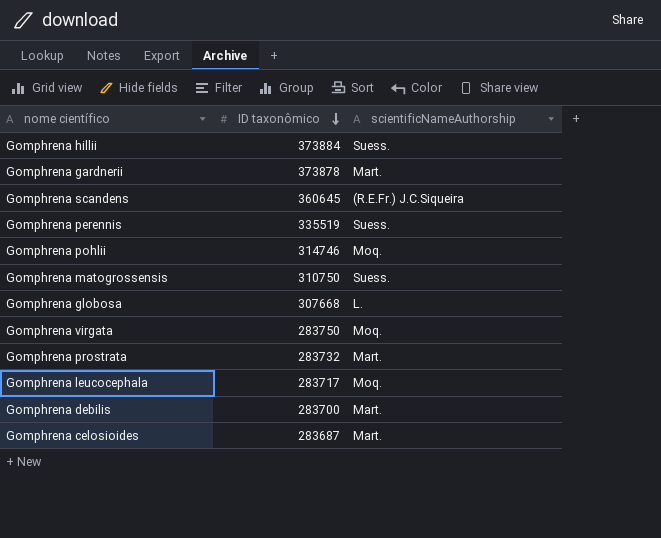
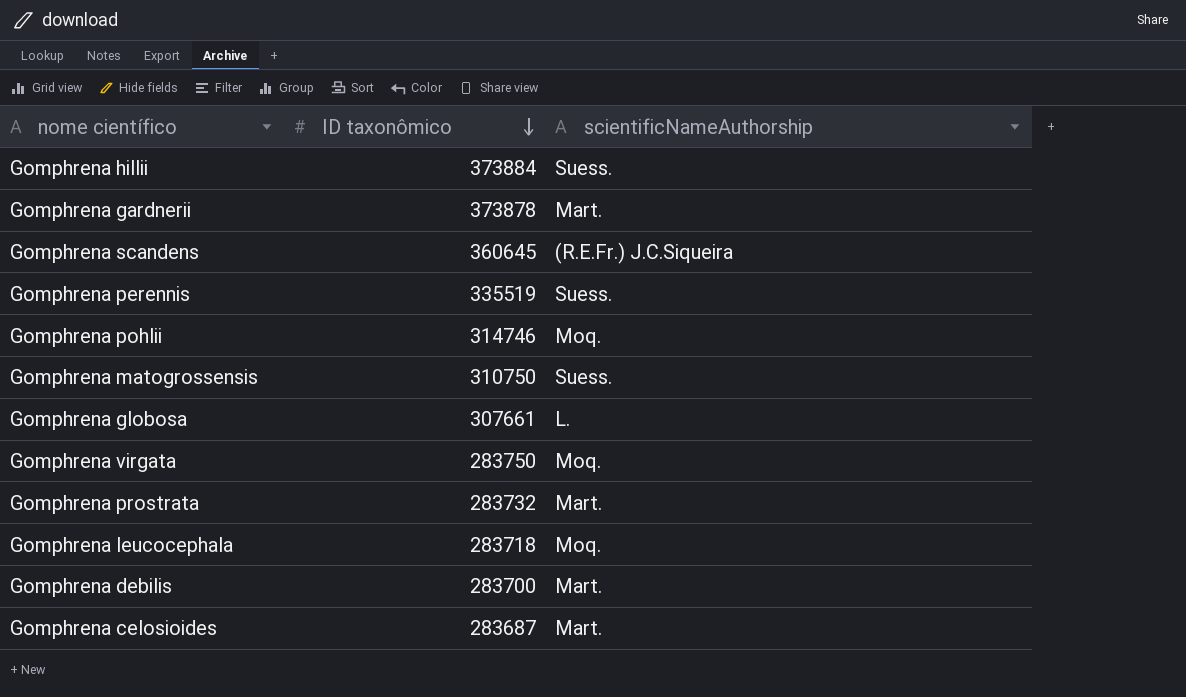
Gomphrena globosa | ID taxonômico: 307668 -> 307661
Gomphrena leucocephala | ID taxonômico: 283717 -> 283718

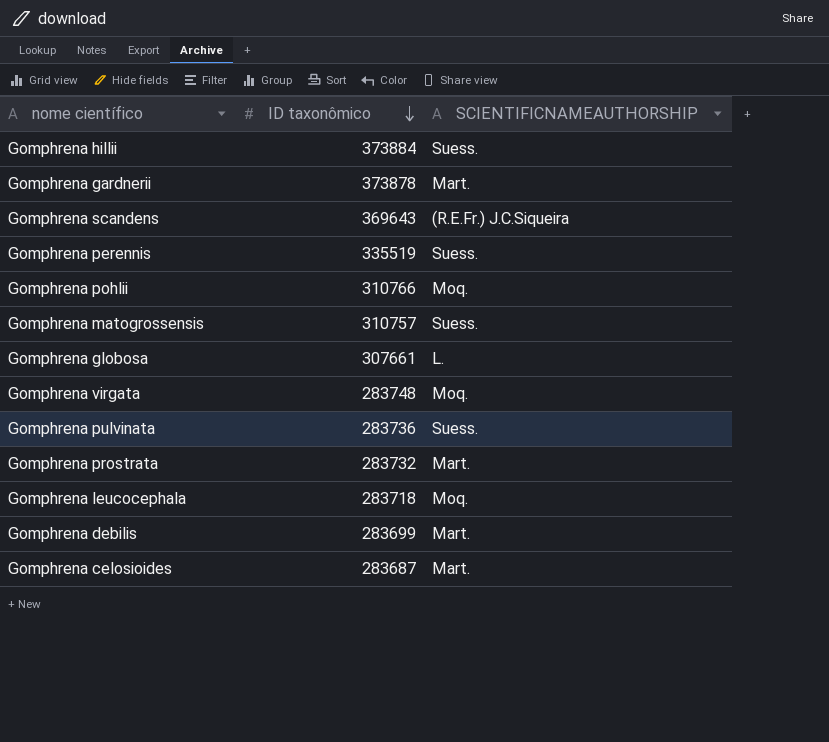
column name: scientificNameAuthorship -> SCIENTIFICNAMEAUTHORSHIP
Gomphrena scandens | ID taxonômico: 360645 -> 369643
Gomphrena pohlii | ID taxonômico: 314746 -> 310766
Gomphrena matogrossensis | ID taxonômico: 310750 -> 310757
Gomphrena virgata | ID taxonômico: 283750 -> 283748
row Gomphrena pulvinata: none -> 283736 | Suess.
Gomphrena debilis | ID taxonômico: 283700 -> 283699

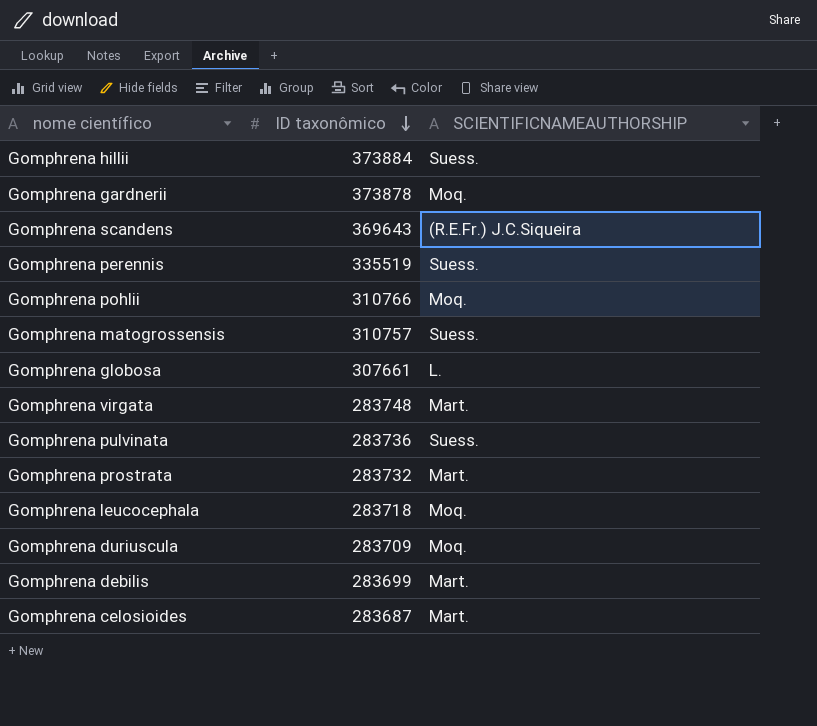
Gomphrena gardnerii | SCIENTIFICNAMEAUTHORSHIP: Mart. -> Moq.
Gomphrena virgata | SCIENTIFICNAMEAUTHORSHIP: Moq. -> Mart.
row Gomphrena duriuscula: none -> 283709 | Moq.

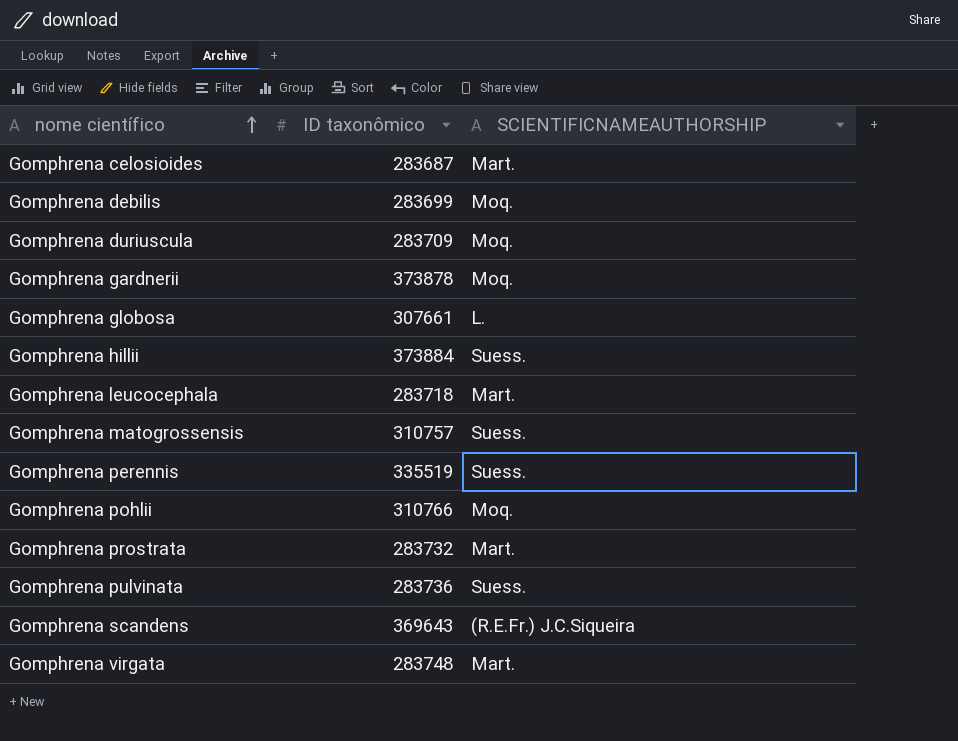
row order: ID taxonômico descending -> nome científico ascending
Gomphrena debilis | SCIENTIFICNAMEAUTHORSHIP: Mart. -> Moq.
Gomphrena leucocephala | SCIENTIFICNAMEAUTHORSHIP: Moq. -> Mart.

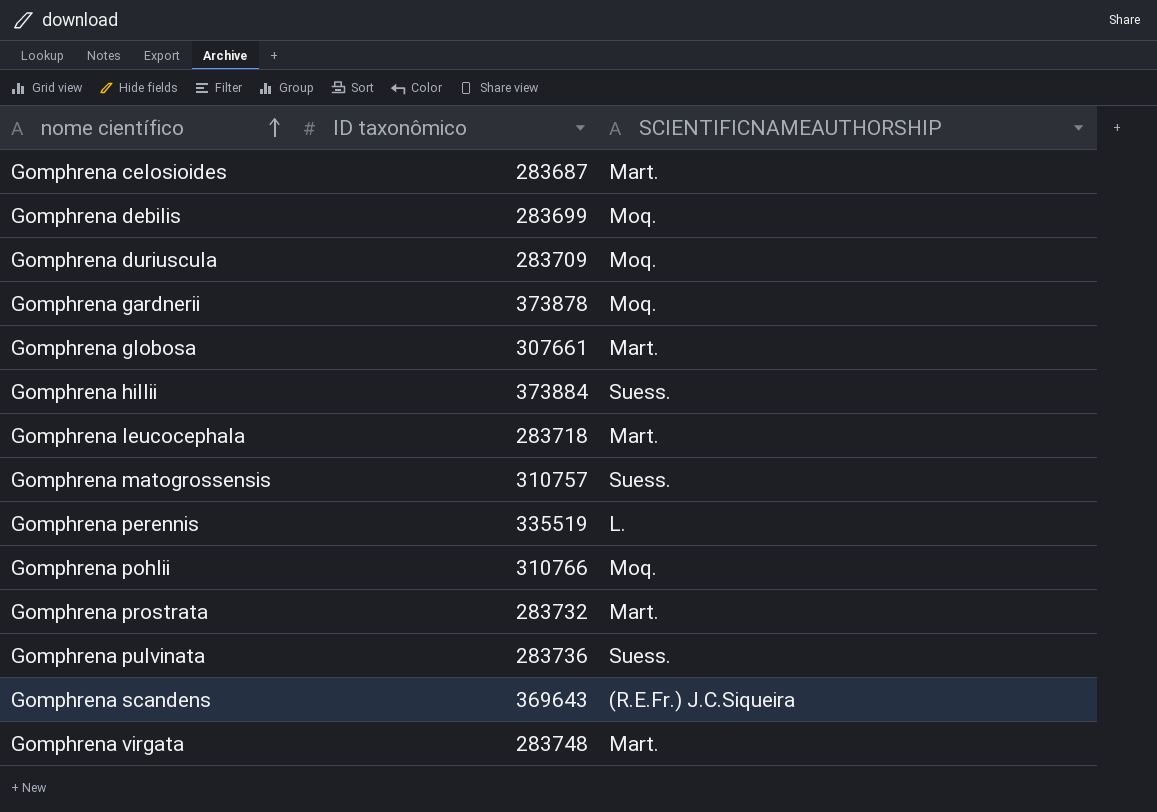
Gomphrena globosa | SCIENTIFICNAMEAUTHORSHIP: L. -> Mart.
Gomphrena perennis | SCIENTIFICNAMEAUTHORSHIP: Suess. -> L.

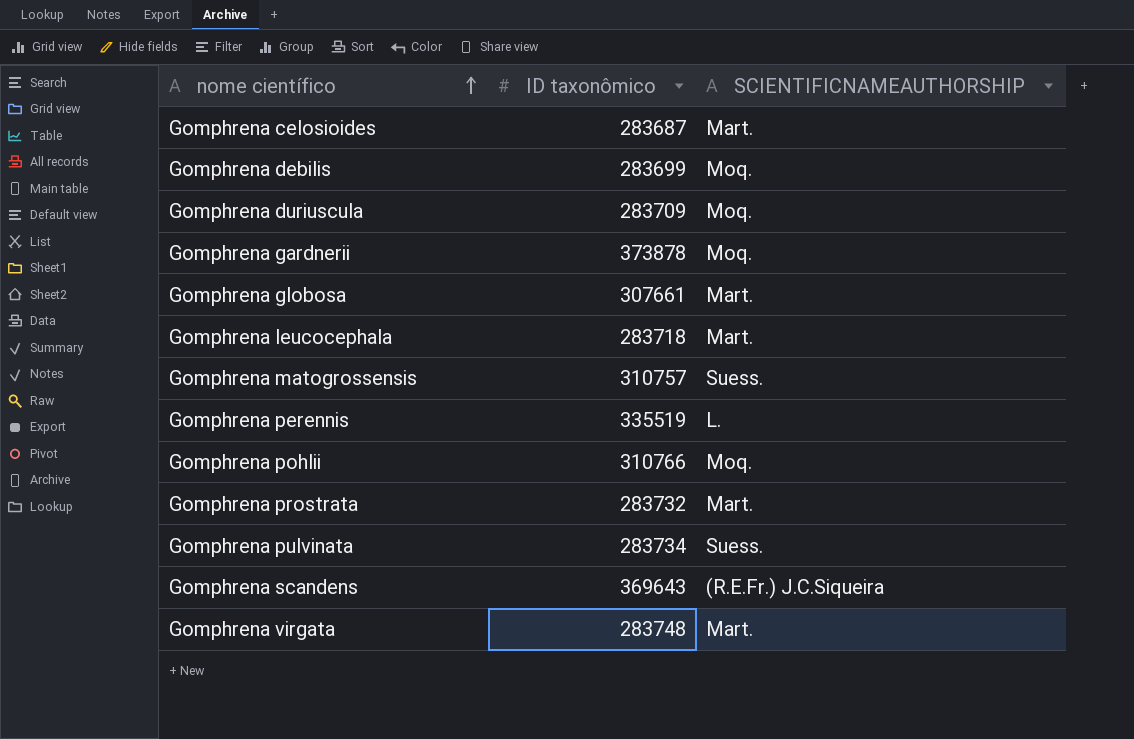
row Gomphrena hillii: 373884 | Suess. -> none
Gomphrena pulvinata | ID taxonômico: 283736 -> 283734

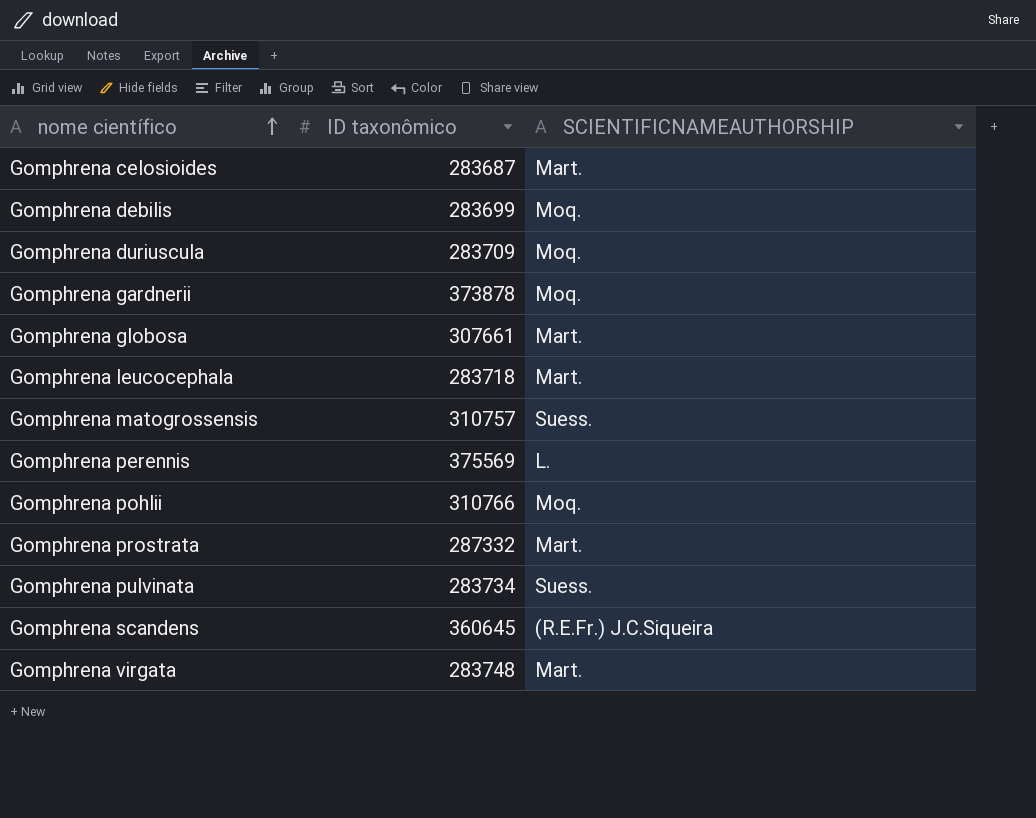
Gomphrena perennis | ID taxonômico: 335519 -> 375569
Gomphrena prostrata | ID taxonômico: 283732 -> 287332
Gomphrena scandens | ID taxonômico: 369643 -> 360645

